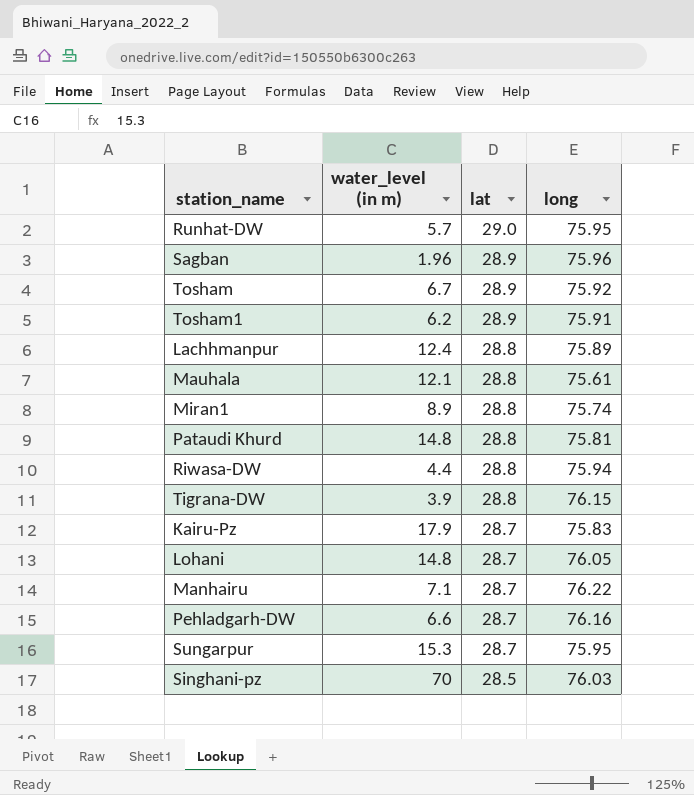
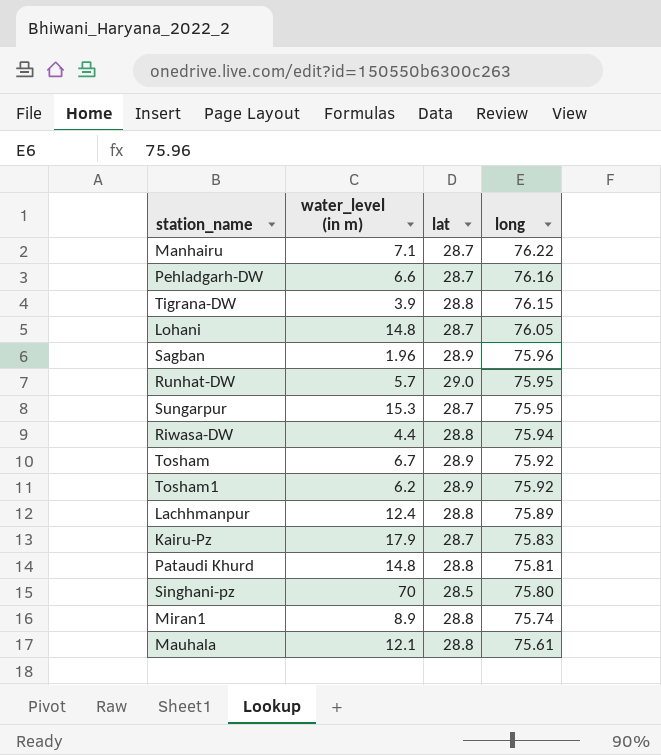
row order: lat descending -> long descending
Tosham1 | long: 75.91 -> 75.92
Singhani-pz | long: 76.03 -> 75.80

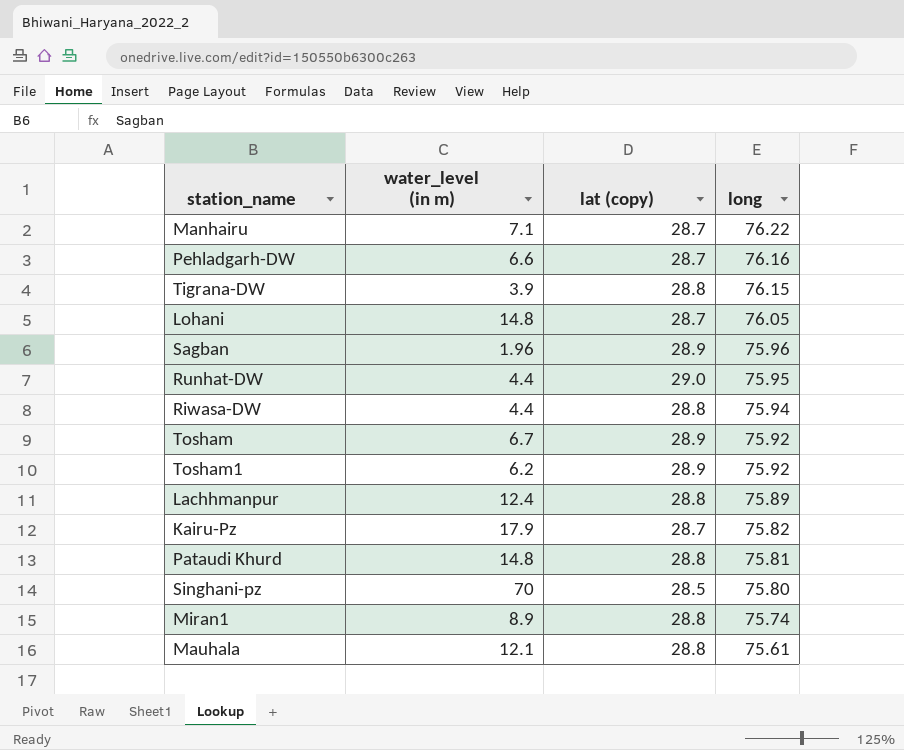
column name: lat -> lat (copy)
row Sungarpur: 15.3 | 28.7 | 75.95 -> none
Runhat-DW | water_level (in m): 5.7 -> 4.4
Kairu-Pz | long: 75.83 -> 75.82

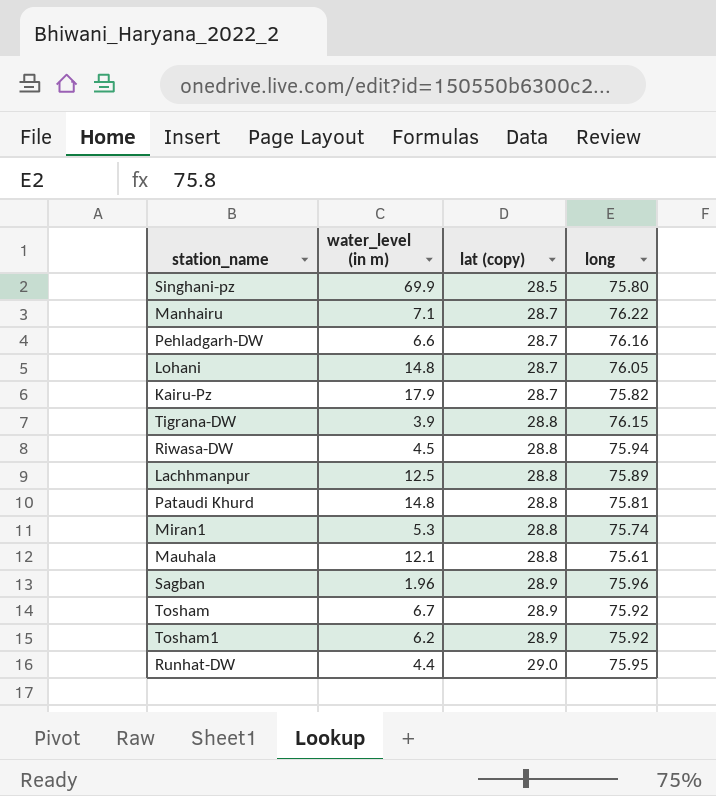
row order: long descending -> lat (copy) ascending
Singhani-pz | water_level (in m): 70 -> 69.9
Riwasa-DW | water_level (in m): 4.4 -> 4.5
Lachhmanpur | water_level (in m): 12.4 -> 12.5
Miran1 | water_level (in m): 8.9 -> 5.3

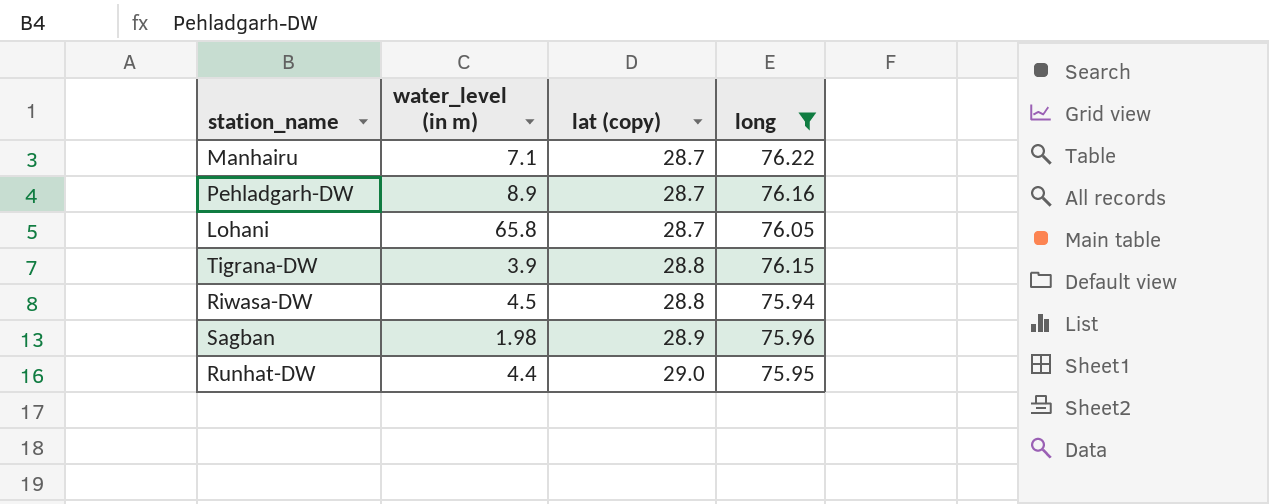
filter: none -> long >= 75.94
Pehladgarh-DW | water_level (in m): 6.6 -> 8.9
Lohani | water_level (in m): 14.8 -> 65.8
Sagban | water_level (in m): 1.96 -> 1.98

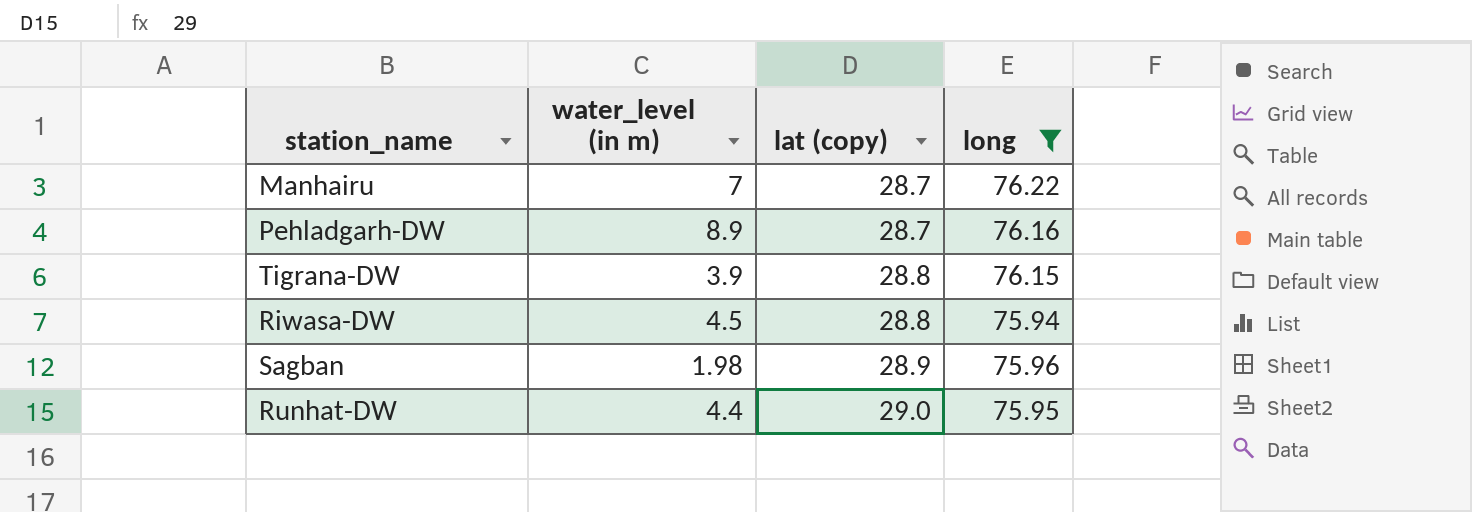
row Lohani: 65.8 | 28.7 | 76.05 -> none
Manhairu | water_level (in m): 7.1 -> 7

